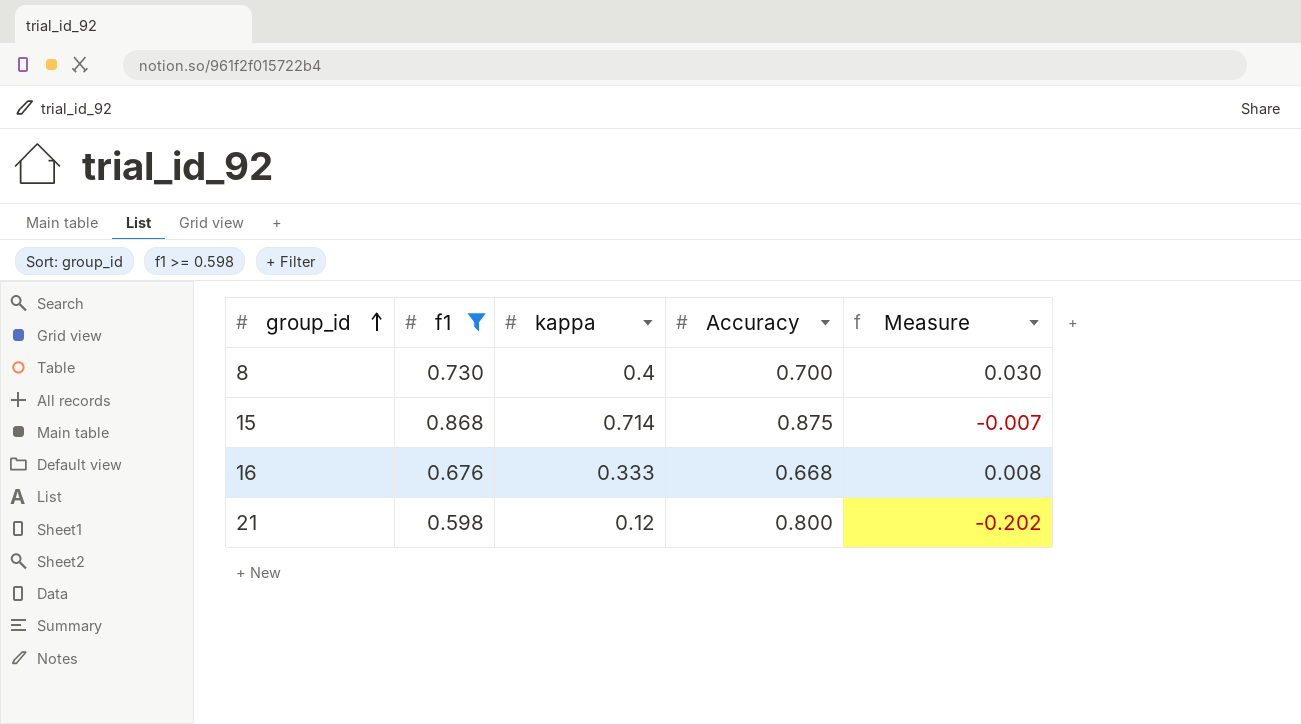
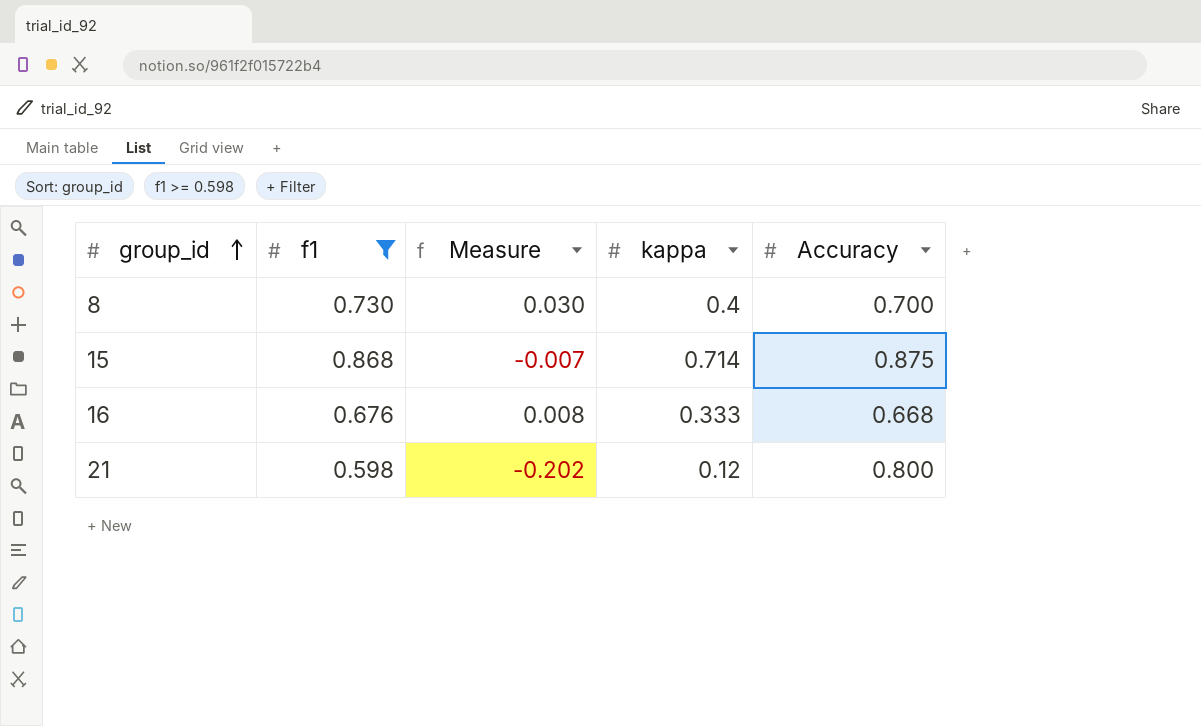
column Measure | position: 5 -> 3

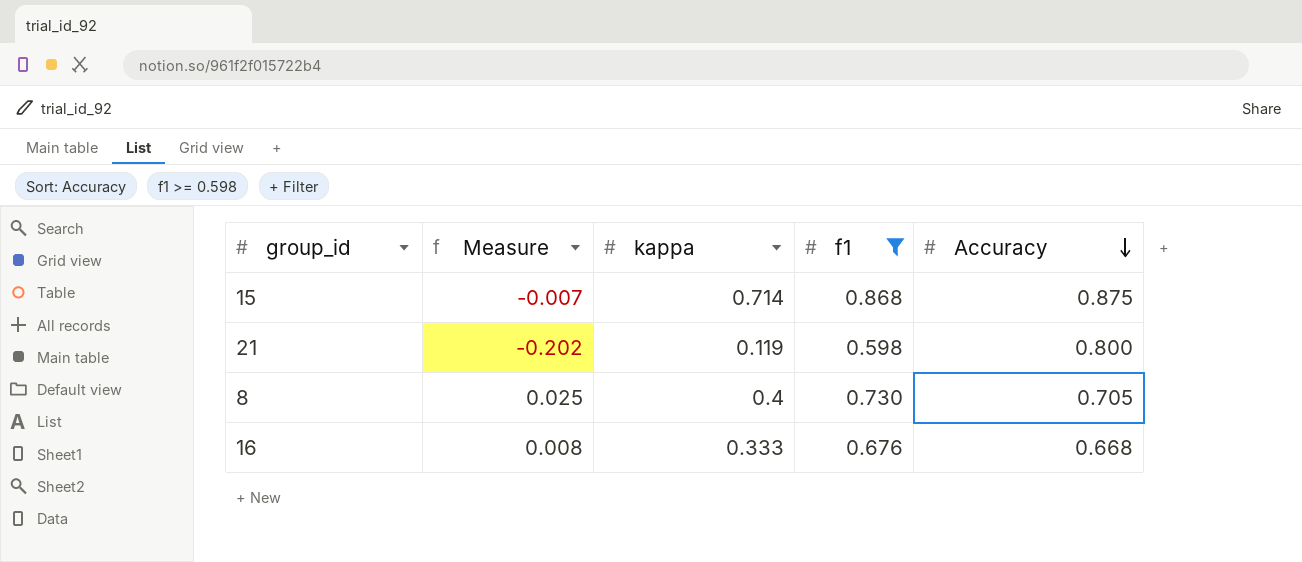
row order: group_id ascending -> Accuracy descending
column f1 | position: 2 -> 4
21 | kappa: 0.12 -> 0.119
8 | Measure: 0.030 -> 0.025
8 | Accuracy: 0.700 -> 0.705

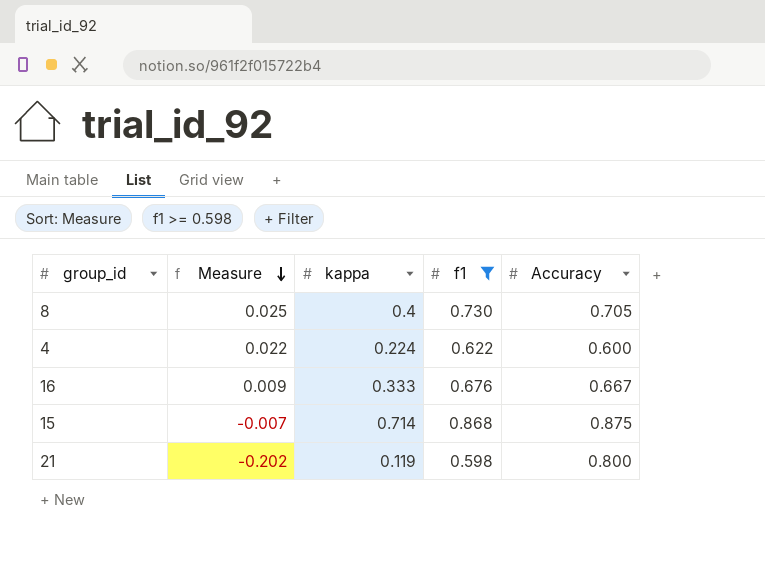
row order: Accuracy descending -> Measure descending
row 4: none -> 0.022 | 0.224 | 0.622 | 0.600
16 | Measure: 0.008 -> 0.009
16 | Accuracy: 0.668 -> 0.667

